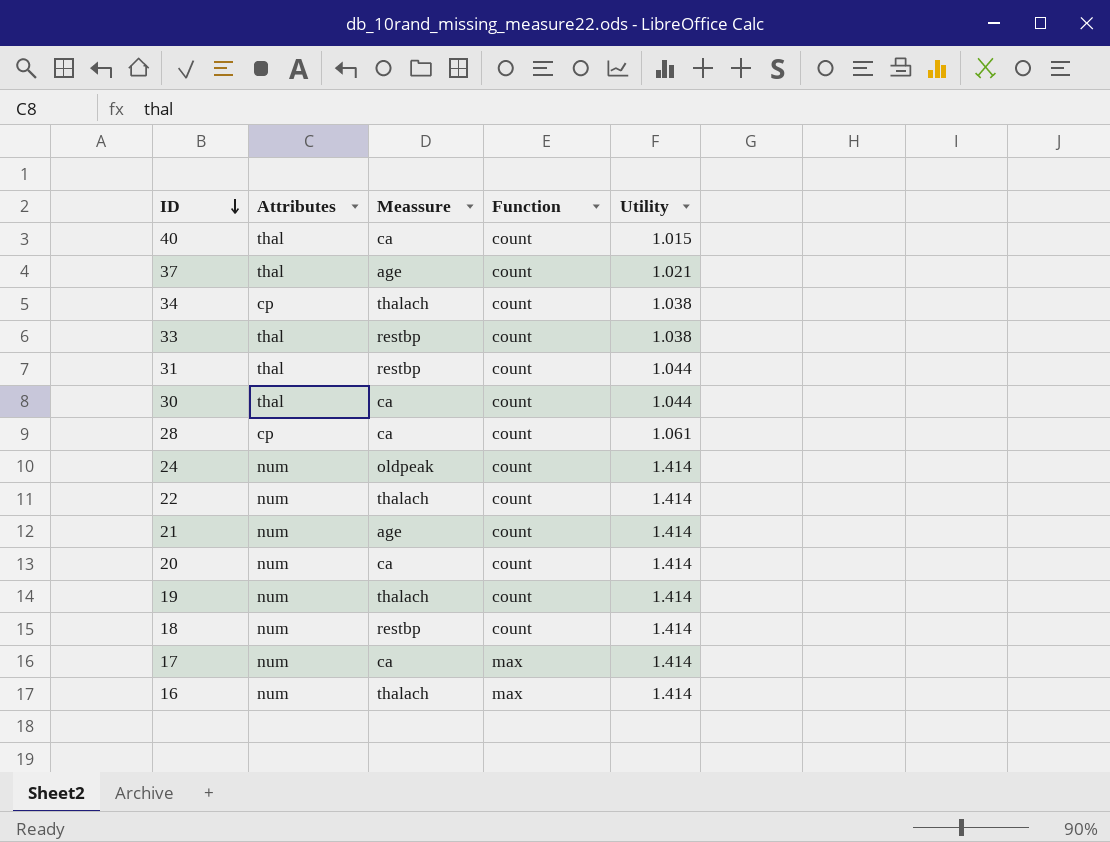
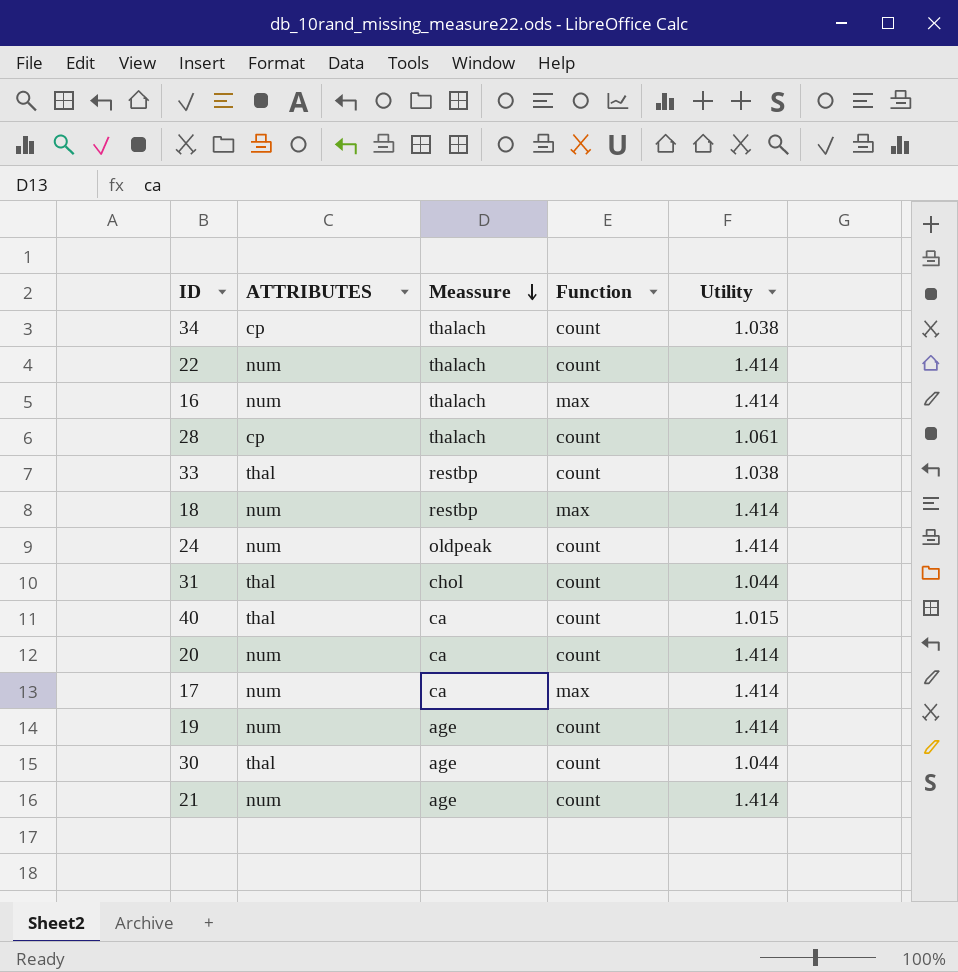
row order: ID descending -> Meassure descending
column name: Attributes -> ATTRIBUTES
row 37: thal | age | count | 1.021 -> none
28 | Meassure: ca -> thalach
18 | Function: count -> max
31 | Meassure: restbp -> chol
19 | Meassure: thalach -> age
30 | Meassure: ca -> age

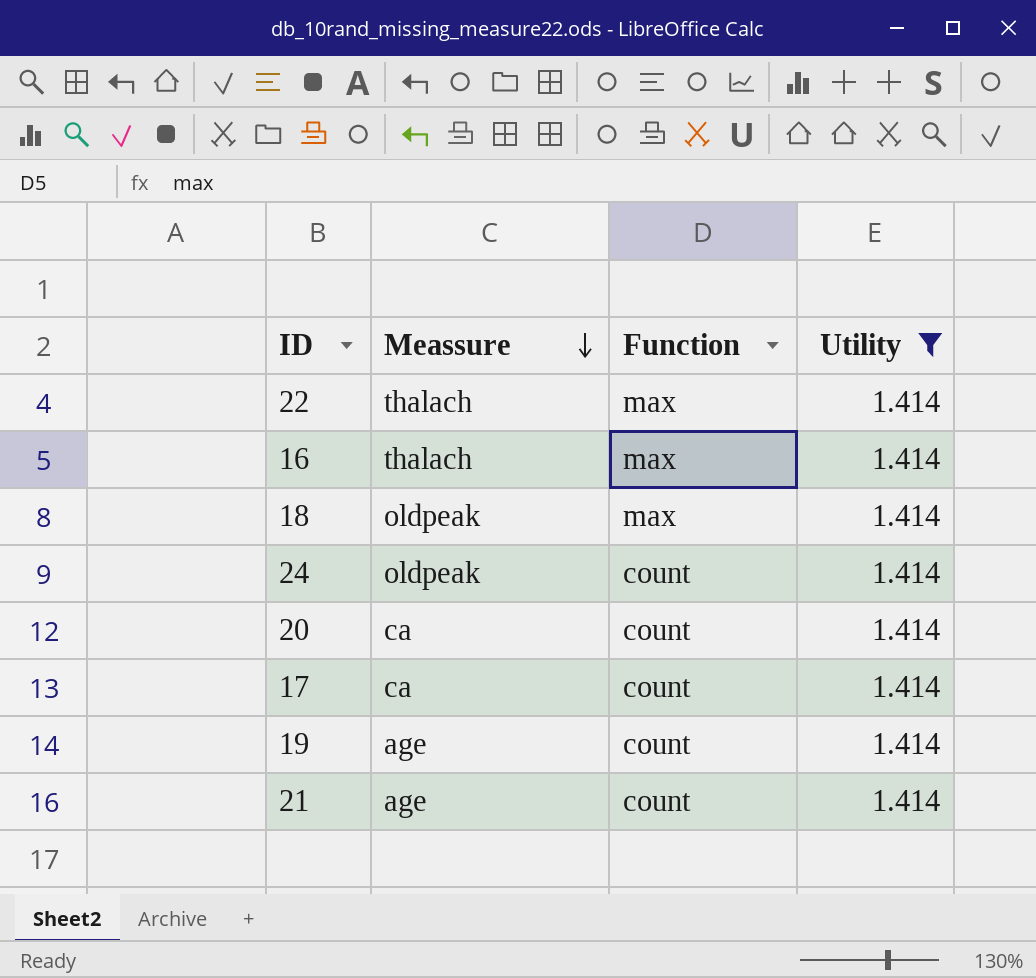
filter: none -> Utility = 1.414
column ATTRIBUTES | position: 2 -> none
22 | Function: count -> max
18 | Meassure: restbp -> oldpeak
17 | Function: max -> count

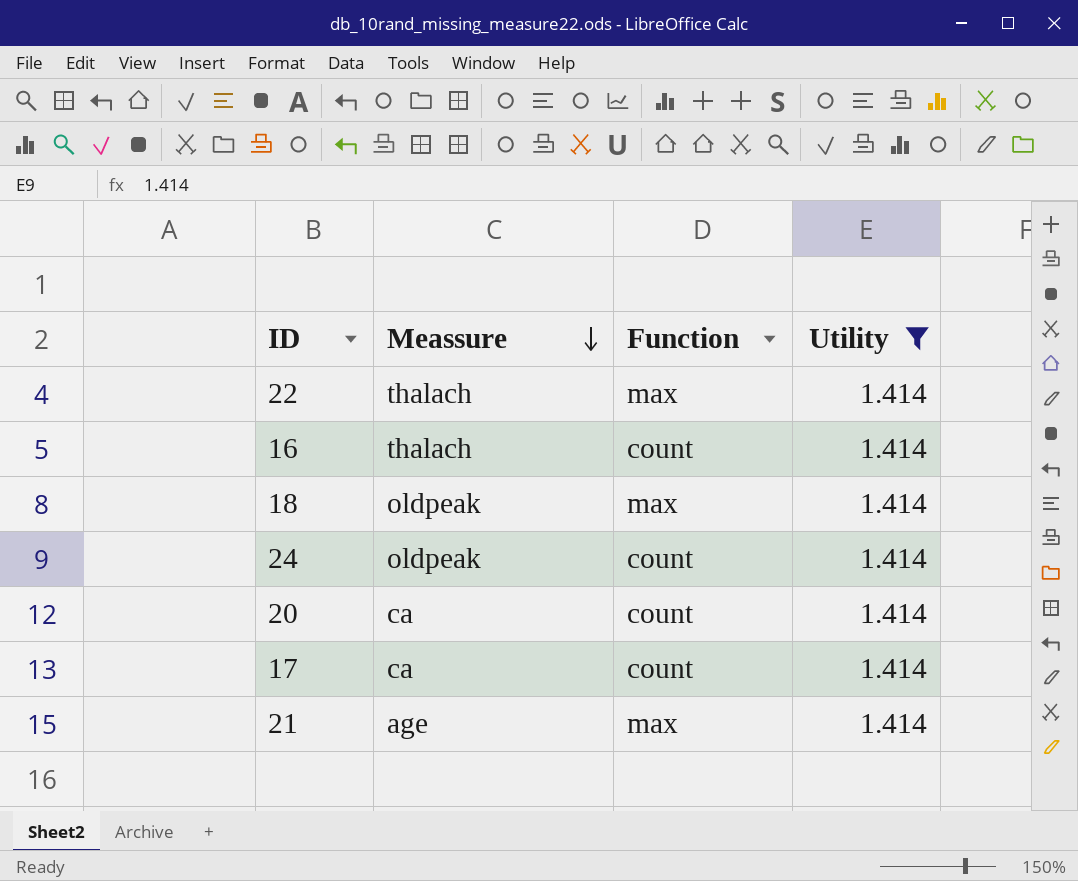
row 19: age | count | 1.414 -> none
16 | Function: max -> count
21 | Function: count -> max

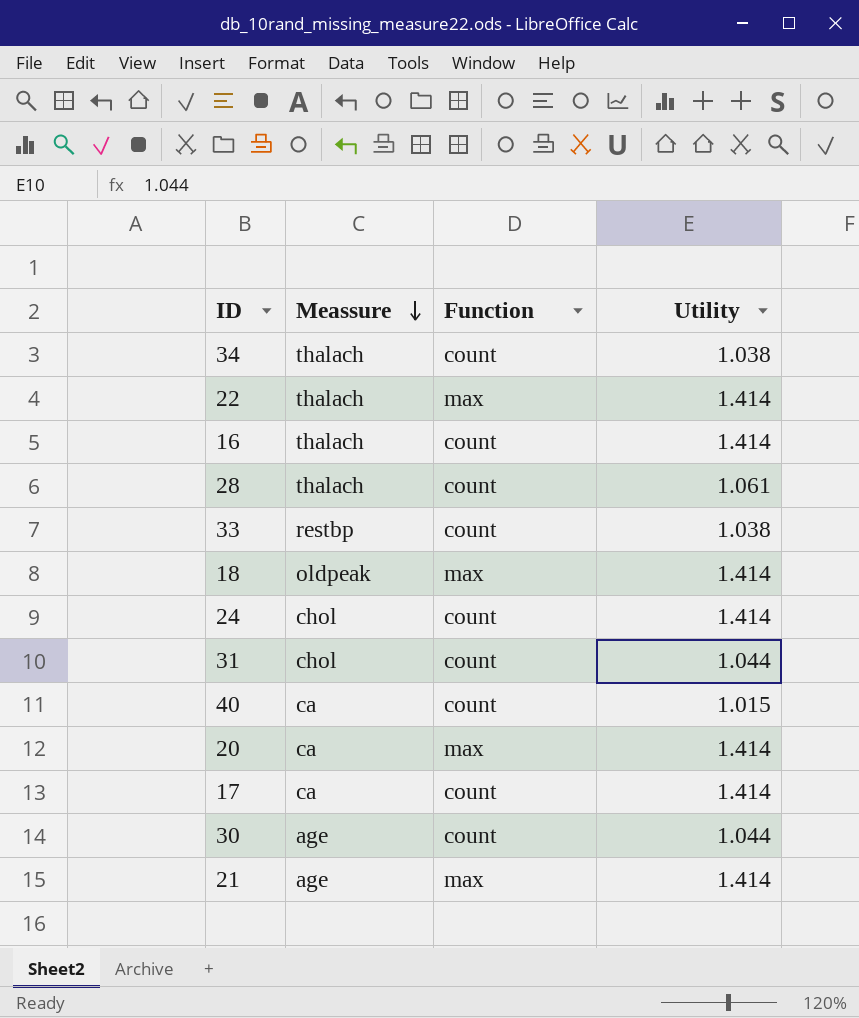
filter: Utility = 1.414 -> none
24 | Meassure: oldpeak -> chol
20 | Function: count -> max

